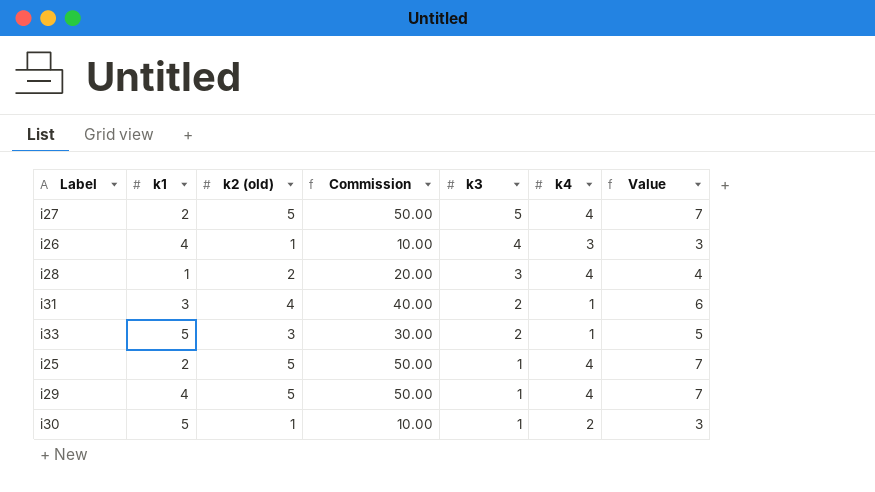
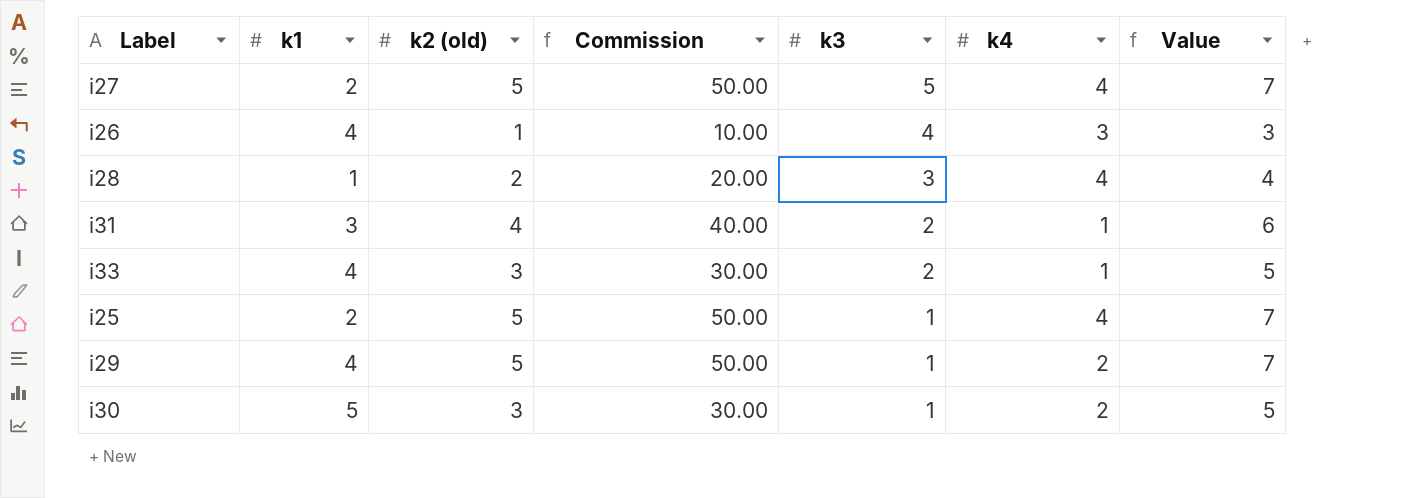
i33 | k1: 5 -> 4
i29 | k4: 4 -> 2
i30 | k2 (old): 1 -> 3
i30 | Commission: 10.00 -> 30.00
i30 | Value: 3 -> 5

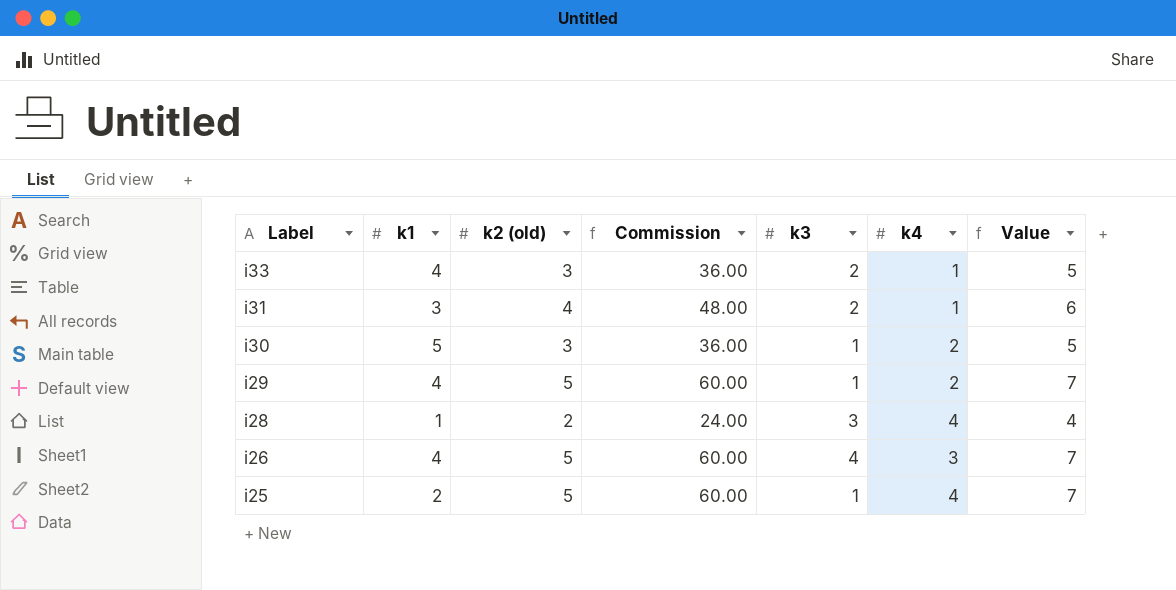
row order: k3 descending -> Label descending
column Commission | formula: [k2 (old)] * 10 -> [k2 (old)] * 12
row i27: 2 | 5 | 50.00 | 5 | 4 | 7 -> none
i26 | k2 (old): 1 -> 5
i26 | Value: 3 -> 7

